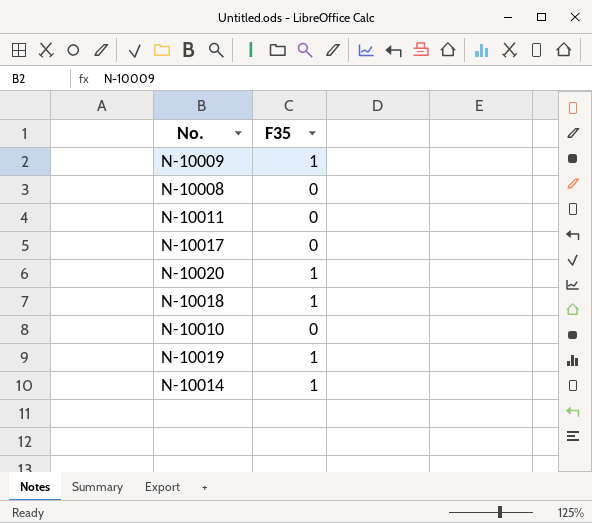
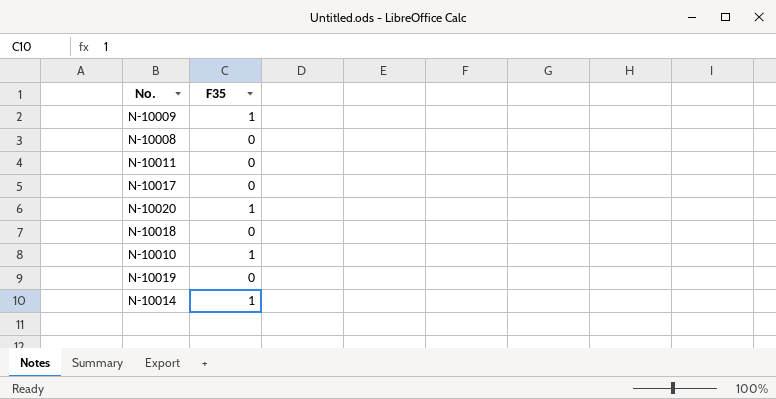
N-10018 | F35: 1 -> 0
N-10010 | F35: 0 -> 1
N-10019 | F35: 1 -> 0

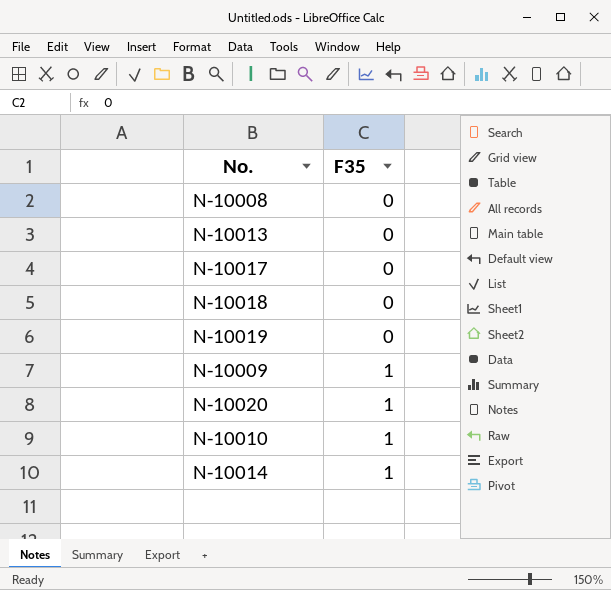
row order: none -> F35 ascending
row N-10011: 0 -> none
row N-10013: none -> 0

